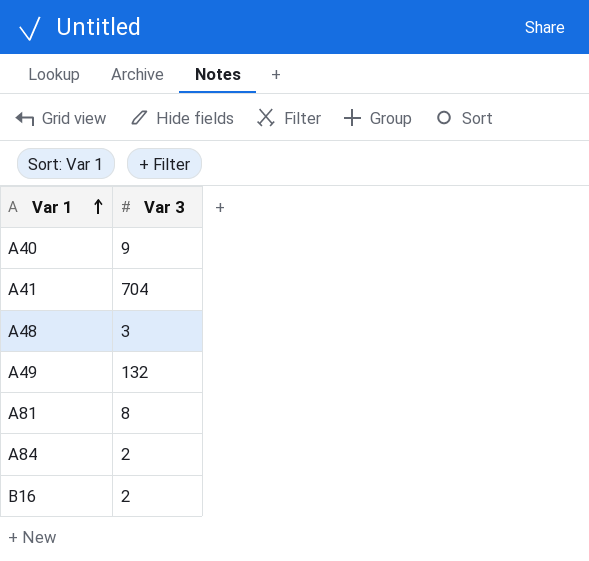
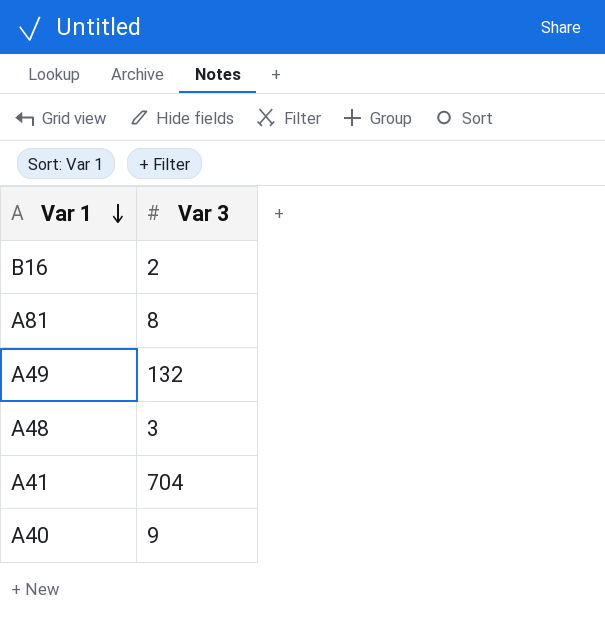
row order: Var 1 ascending -> Var 1 descending
row A84: 2 -> none

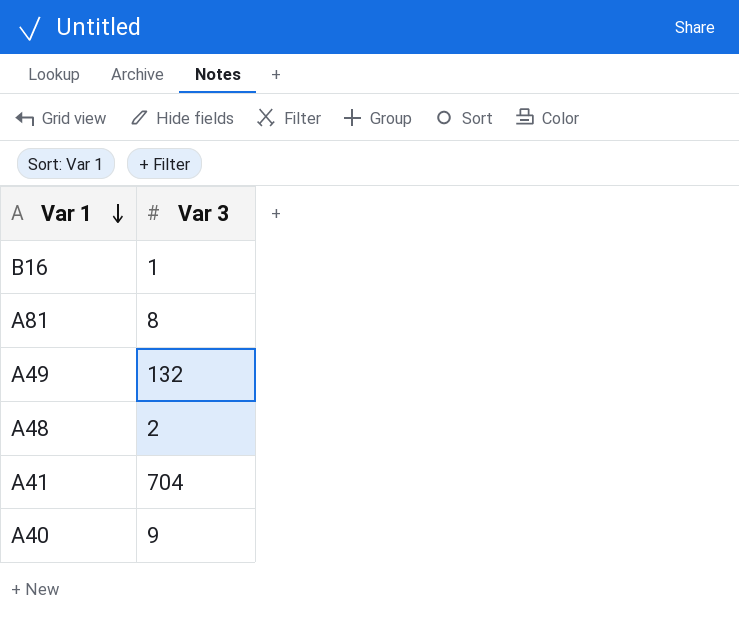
B16 | Var 3: 2 -> 1
A48 | Var 3: 3 -> 2

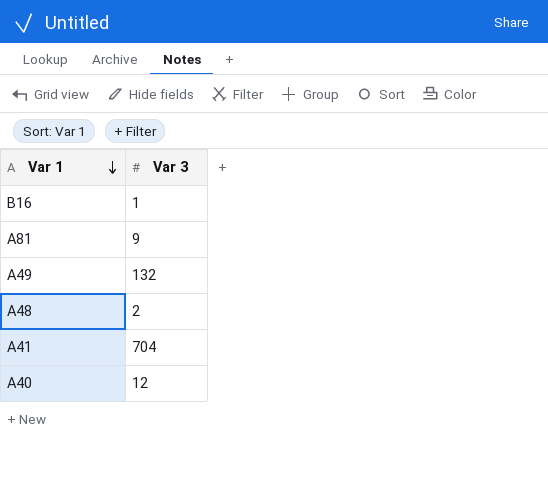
A81 | Var 3: 8 -> 9
A40 | Var 3: 9 -> 12

